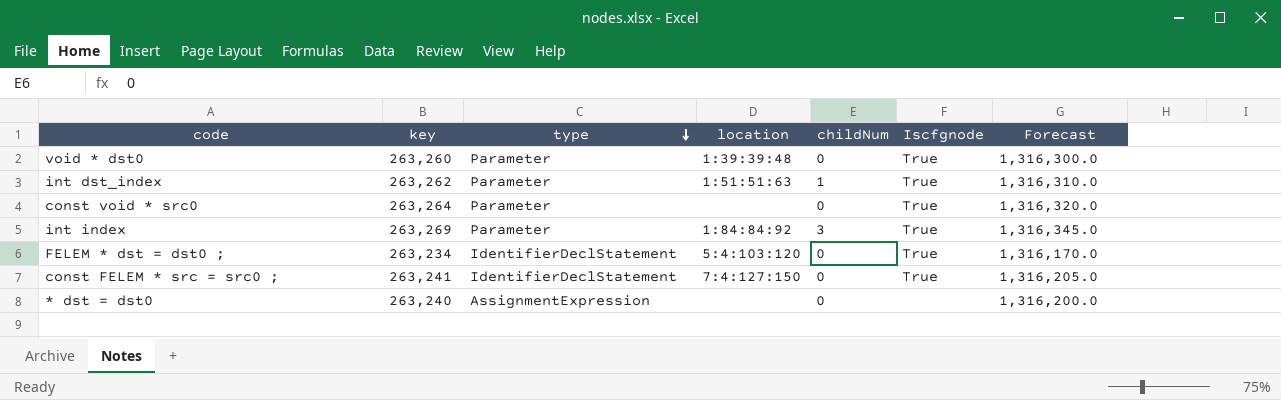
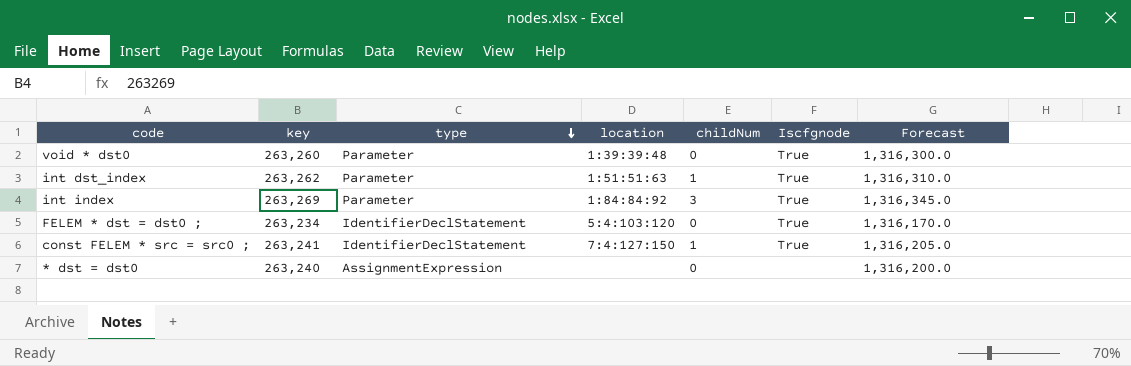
row const void * src0: 263,264 | Parameter | none | 0 | True | 1,316,320.0 -> none
const FELEM * src = src0 ; | childNum: 0 -> 1

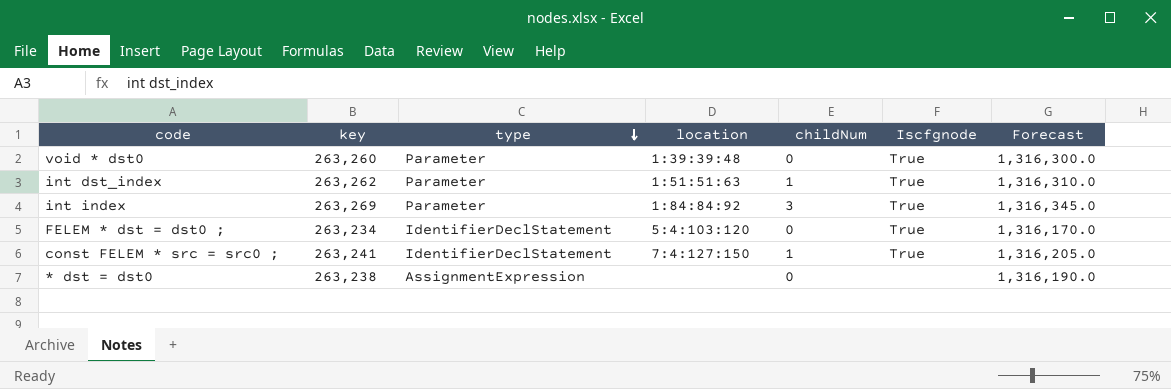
* dst = dst0 | key: 263,240 -> 263,238
* dst = dst0 | Forecast: 1,316,200.0 -> 1,316,190.0

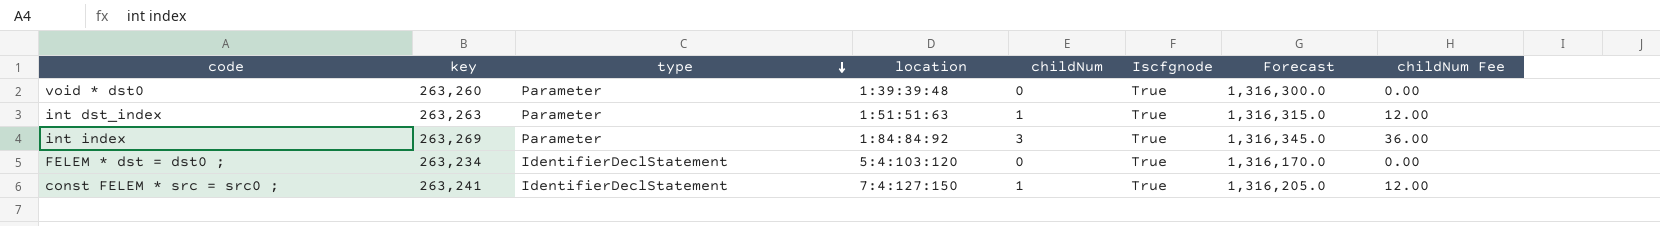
column childNum Fee | formula: none -> [childNum] * 12
row * dst = dst0: 263,238 | AssignmentExpression | none | 0 | none | 1,316,190.0 -> none
int dst_index | key: 263,262 -> 263,263
int dst_index | Forecast: 1,316,310.0 -> 1,316,315.0

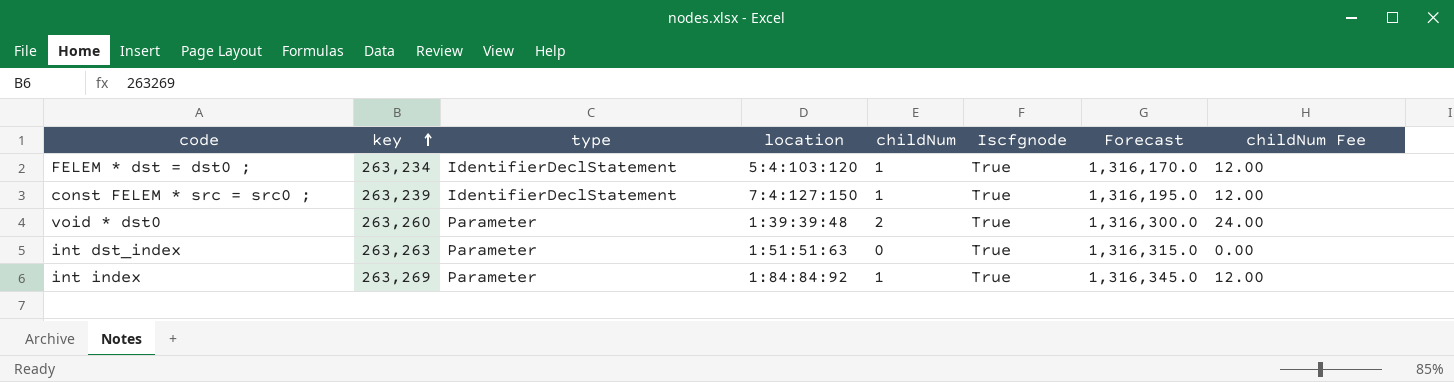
row order: type descending -> key ascending
FELEM * dst = dst0 ; | childNum: 0 -> 1
FELEM * dst = dst0 ; | childNum Fee: 0.00 -> 12.00
const FELEM * src = src0 ; | key: 263,241 -> 263,239
const FELEM * src = src0 ; | Forecast: 1,316,205.0 -> 1,316,195.0
void * dst0 | childNum: 0 -> 2
void * dst0 | childNum Fee: 0.00 -> 24.00
int dst_index | childNum: 1 -> 0
int dst_index | childNum Fee: 12.00 -> 0.00
int index | childNum: 3 -> 1
int index | childNum Fee: 36.00 -> 12.00

